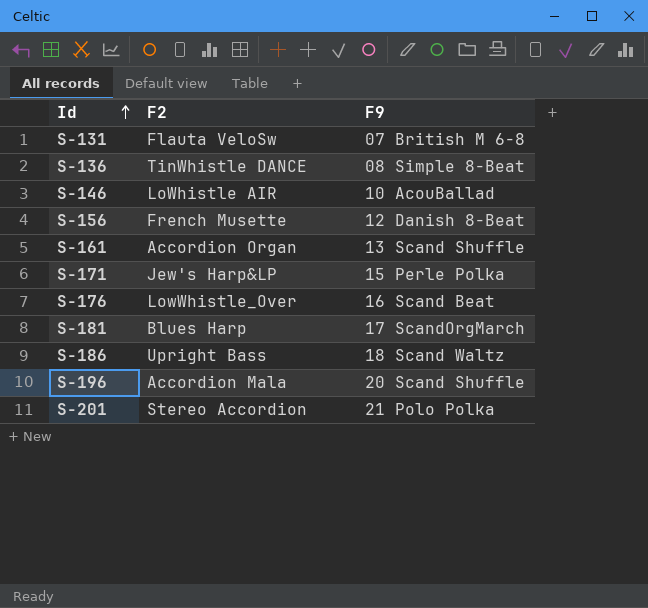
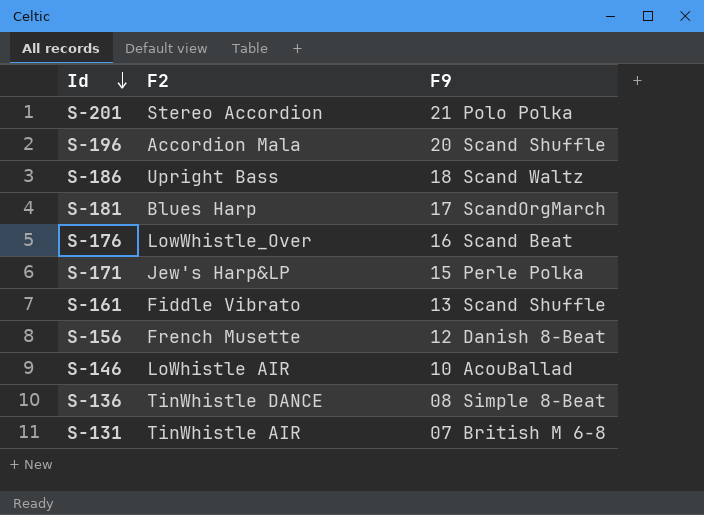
row order: Id ascending -> Id descending
S-161 | F2: Accordion Organ -> Fiddle Vibrato
S-131 | F2: Flauta VeloSw -> TinWhistle AIR

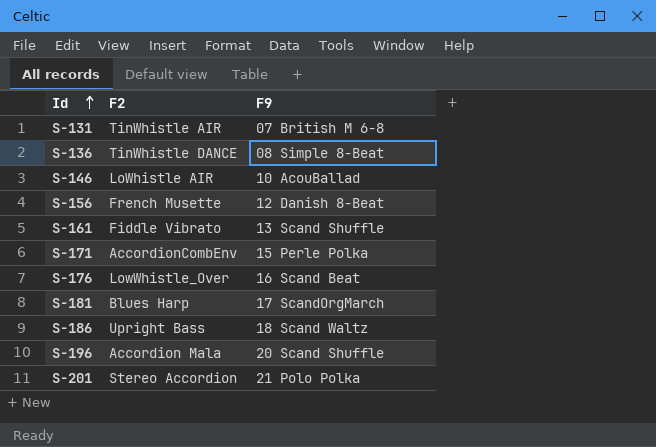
row order: Id descending -> Id ascending
S-171 | F2: Jew's Harp&LP -> AccordionCombEnv

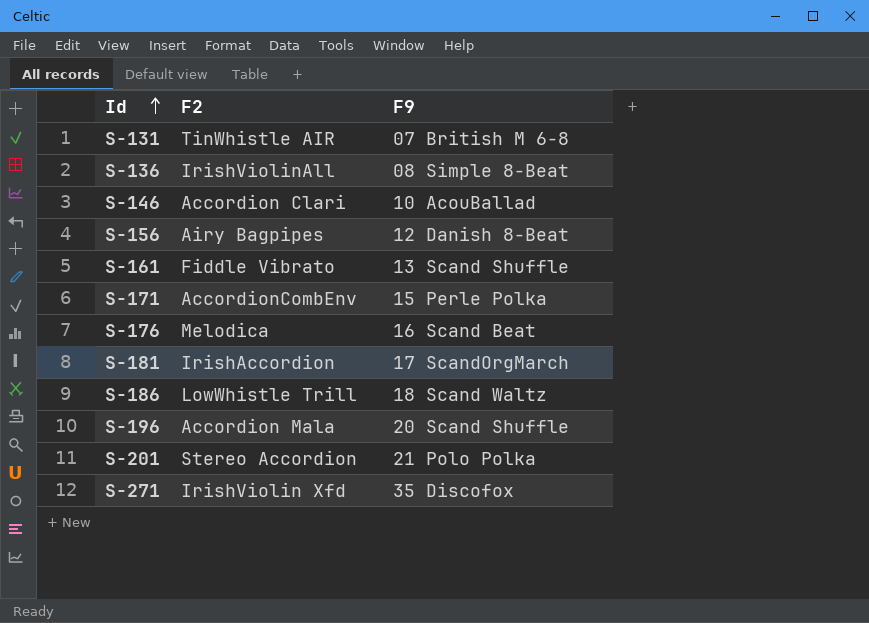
S-136 | F2: TinWhistle DANCE -> IrishViolinAll
S-146 | F2: LoWhistle AIR -> Accordion Clari
S-156 | F2: French Musette -> Airy Bagpipes
S-176 | F2: LowWhistle_Over -> Melodica
S-181 | F2: Blues Harp -> IrishAccordion
S-186 | F2: Upright Bass -> LowWhistle Trill
row S-271: none -> IrishViolin Xfd | 35 Discofox

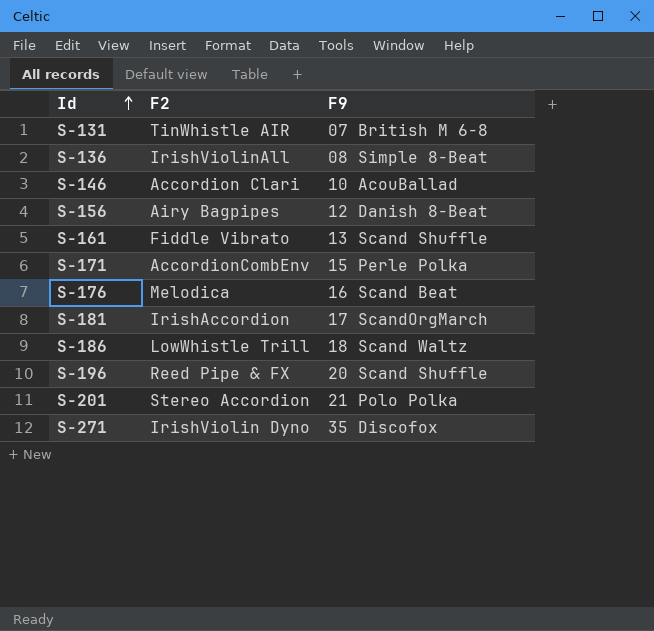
S-196 | F2: Accordion Mala -> Reed Pipe & FX
S-271 | F2: IrishViolin Xfd -> IrishViolin Dyno

